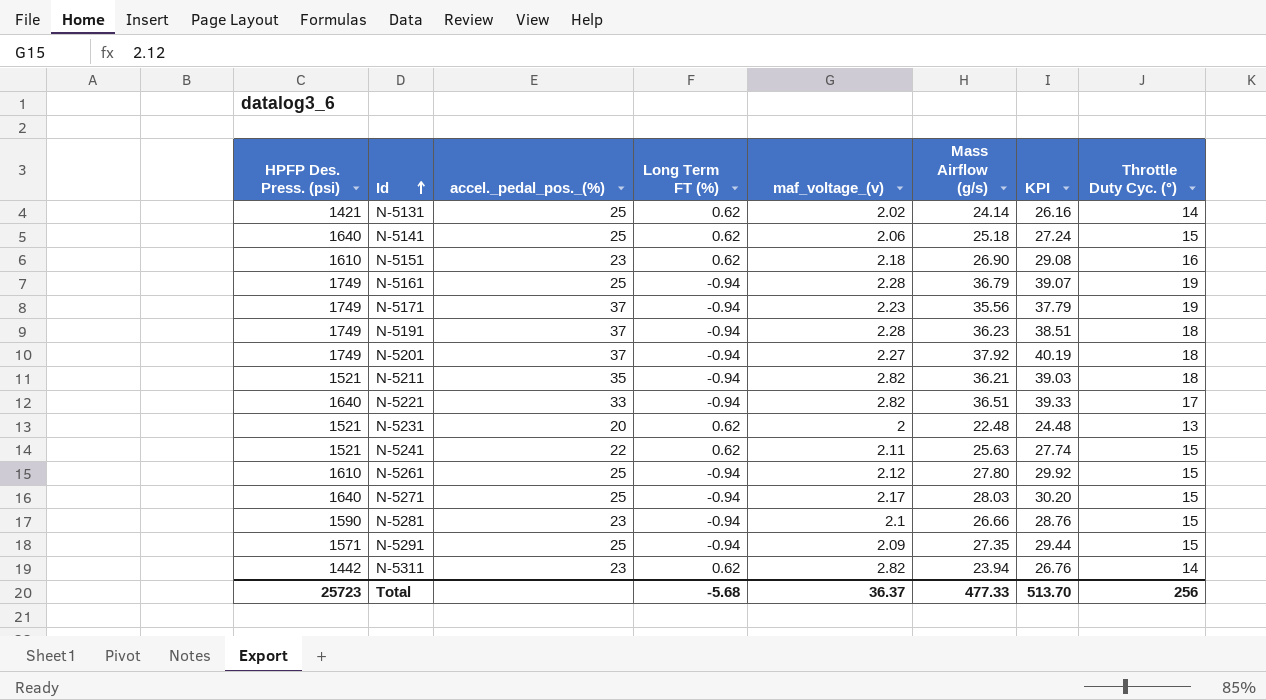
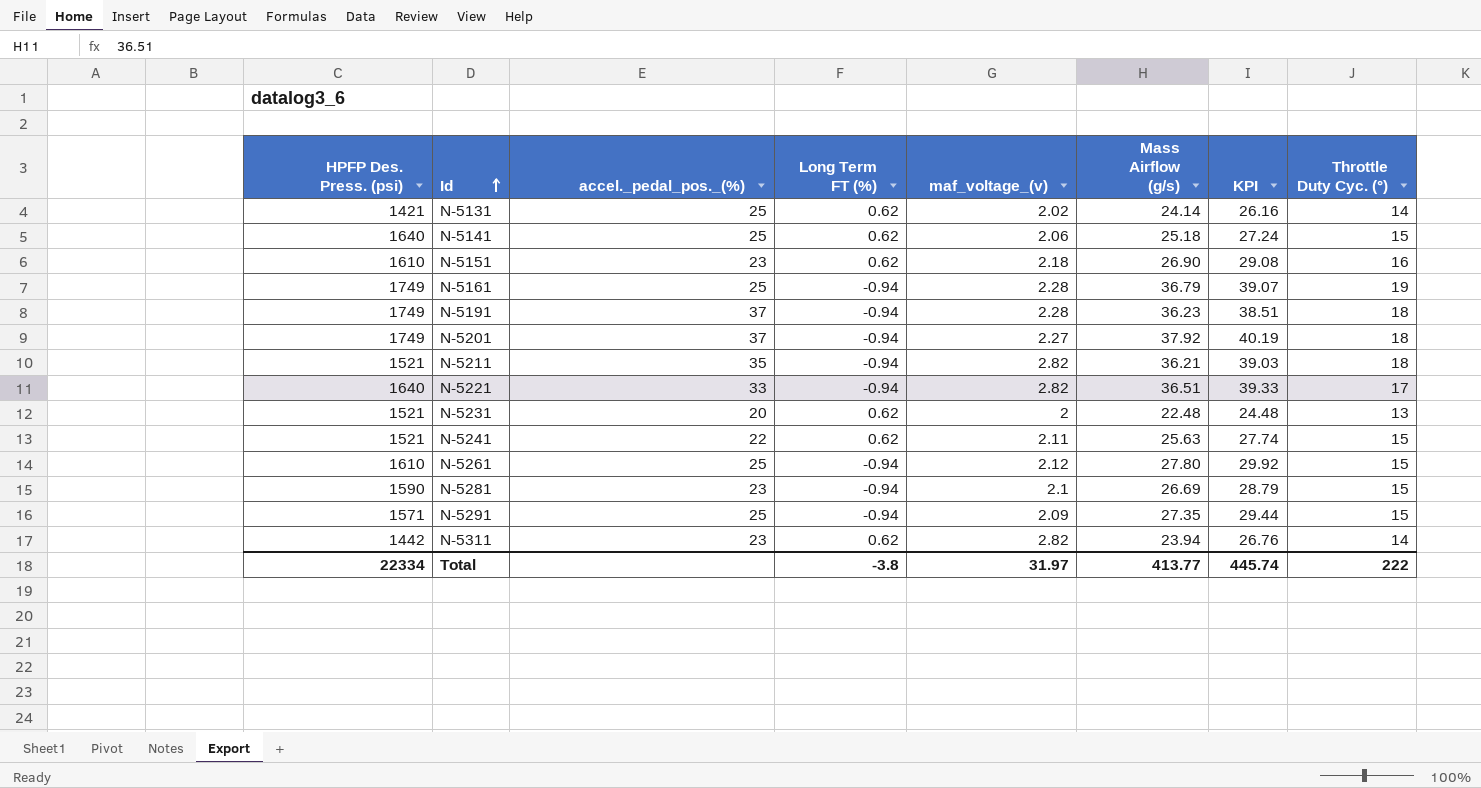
row N-5171: 1749 | 37 | -0.94 | 2.23 | 35.56 | 37.79 | 19 -> none
row N-5271: 1640 | 25 | -0.94 | 2.17 | 28.03 | 30.20 | 15 -> none
N-5281 | Mass Airflow (g/s): 26.66 -> 26.69
N-5281 | KPI: 28.76 -> 28.79
Total | HPFP Des. Press. (psi): 25723 -> 22334
Total | Long Term FT (%): -5.68 -> -3.8
Total | maf_voltage_(v): 36.37 -> 31.97
Total | Mass Airflow (g/s): 477.33 -> 413.77
Total | KPI: 513.70 -> 445.74
Total | Throttle Duty Cyc. (°): 256 -> 222

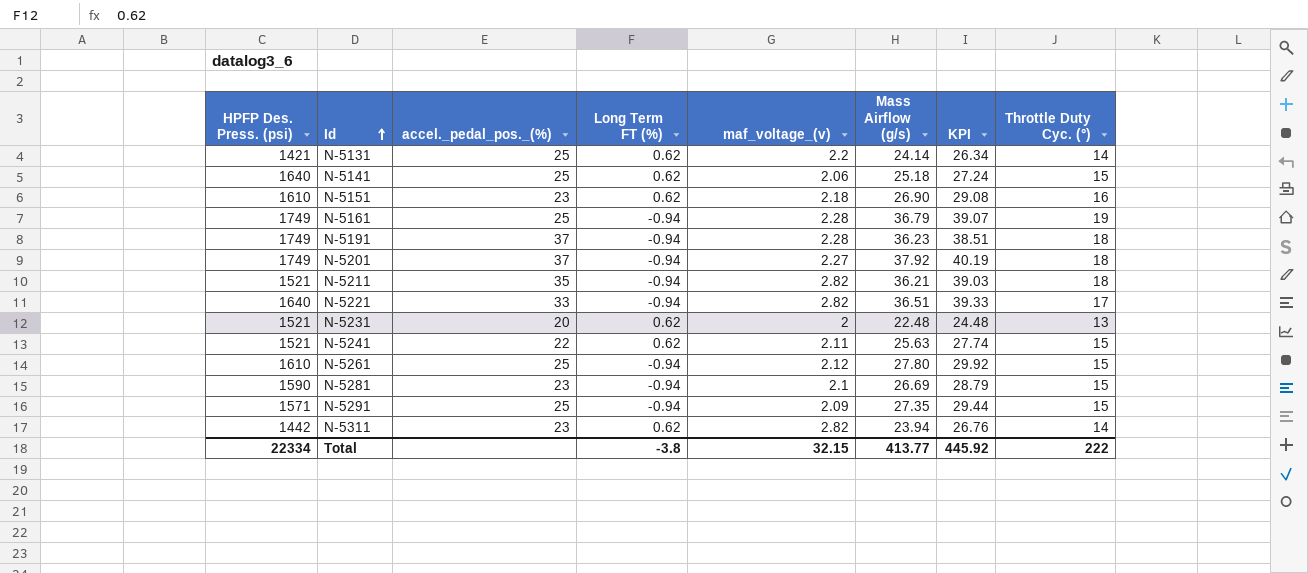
N-5131 | maf_voltage_(v): 2.02 -> 2.2
N-5131 | KPI: 26.16 -> 26.34
Total | maf_voltage_(v): 31.97 -> 32.15
Total | KPI: 445.74 -> 445.92

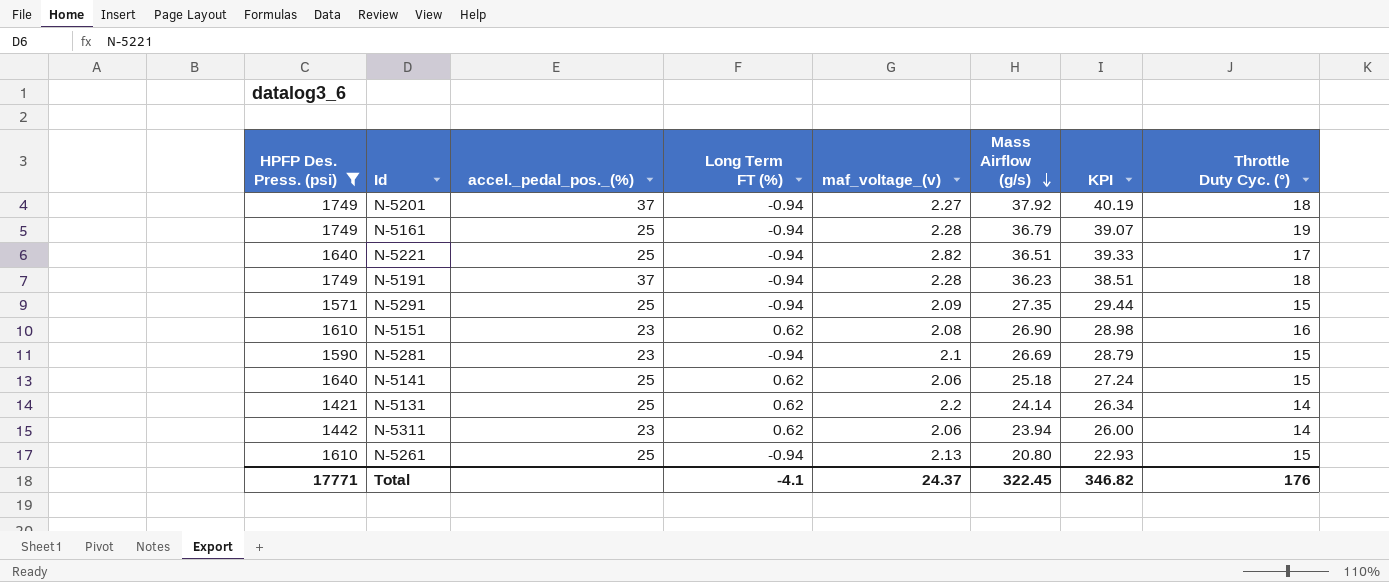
filter: none -> HPFP Des. Press. (psi) != 1521
row order: Id ascending -> Mass Airflow (g/s) descending
N-5221 | accel._pedal_pos._(%): 33 -> 25
N-5151 | maf_voltage_(v): 2.18 -> 2.08
N-5151 | KPI: 29.08 -> 28.98
N-5311 | maf_voltage_(v): 2.82 -> 2.06
N-5311 | KPI: 26.76 -> 26.00
N-5261 | maf_voltage_(v): 2.12 -> 2.13
N-5261 | Mass Airflow (g/s): 27.80 -> 20.80
N-5261 | KPI: 29.92 -> 22.93
Total | HPFP Des. Press. (psi): 22334 -> 17771
Total | Long Term FT (%): -3.8 -> -4.1
Total | maf_voltage_(v): 32.15 -> 24.37
Total | Mass Airflow (g/s): 413.77 -> 322.45
Total | KPI: 445.92 -> 346.82
Total | Throttle Duty Cyc. (°): 222 -> 176

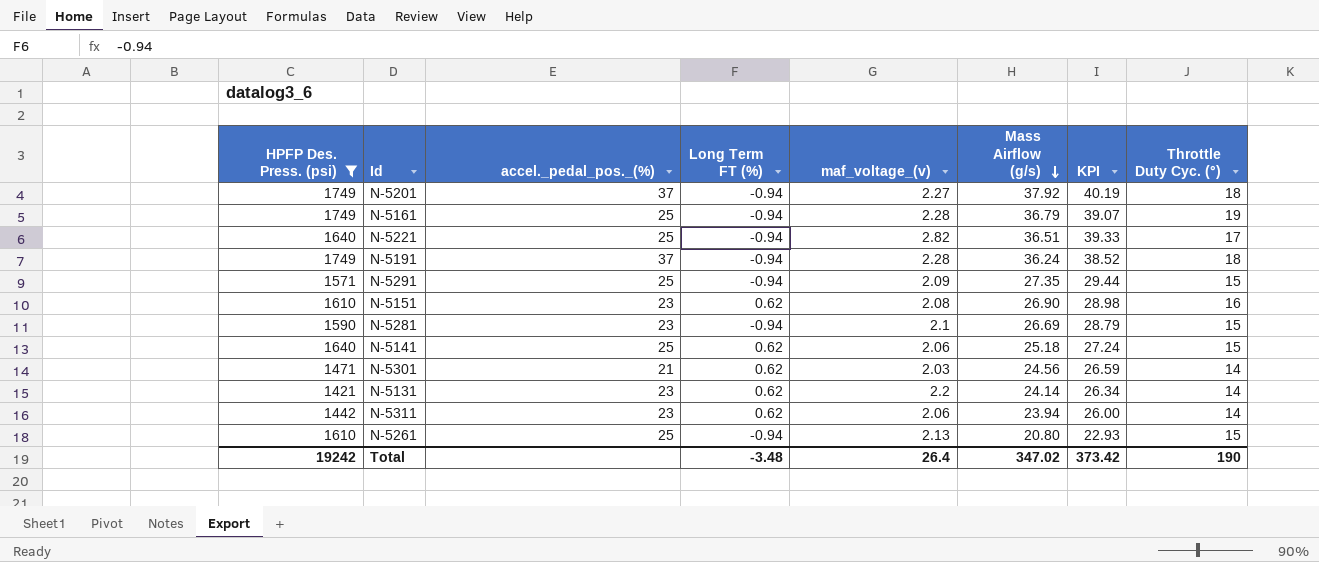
N-5191 | Mass Airflow (g/s): 36.23 -> 36.24
N-5191 | KPI: 38.51 -> 38.52
row N-5301: none -> 1471 | 21 | 0.62 | 2.03 | 24.56 | 26.59 | 14
N-5131 | accel._pedal_pos._(%): 25 -> 23
Total | HPFP Des. Press. (psi): 17771 -> 19242
Total | Long Term FT (%): -4.1 -> -3.48
Total | maf_voltage_(v): 24.37 -> 26.4
Total | Mass Airflow (g/s): 322.45 -> 347.02
Total | KPI: 346.82 -> 373.42
Total | Throttle Duty Cyc. (°): 176 -> 190

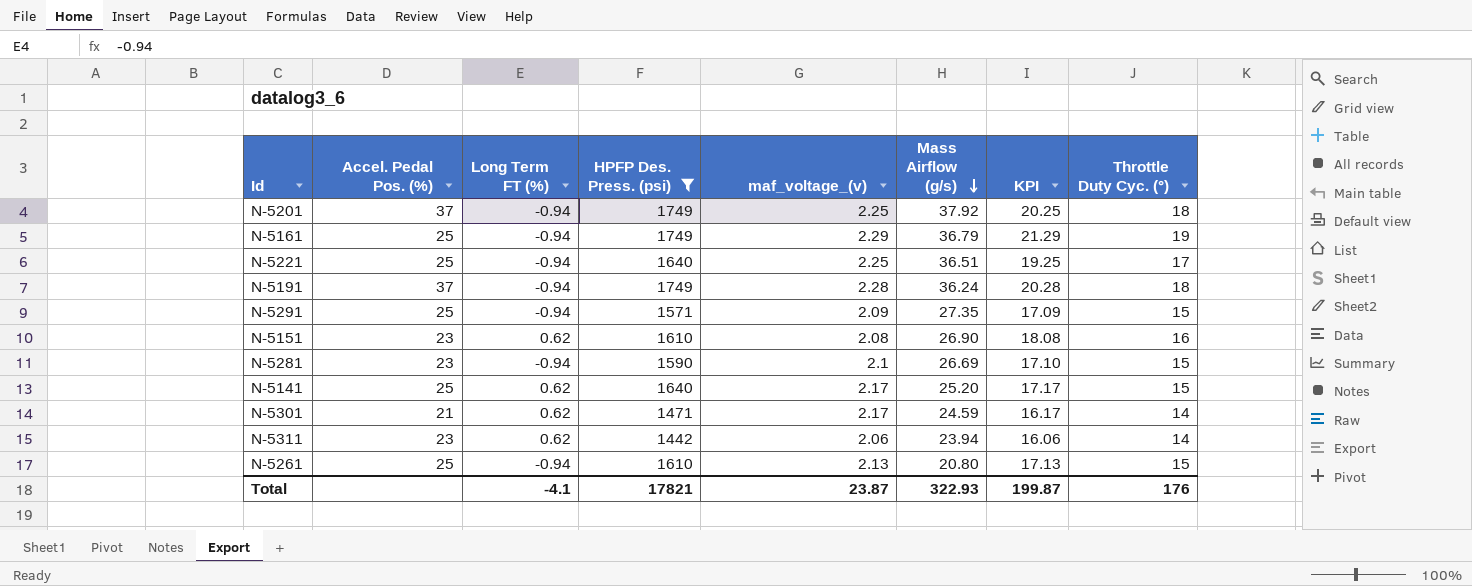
column name: accel._pedal_pos._(%) -> Accel. Pedal Pos. (%)
column HPFP Des. Press. (psi) | position: 1 -> 4
column KPI | formula: [maf_voltage_(v)] + [Mass Airflow (g/s)] -> [maf_voltage_(v)] + [Throttle Duty Cyc. (°)]
row N-5131: 1421 | 23 | 0.62 | 2.2 | 24.14 | 26.34 | 14 -> none
N-5201 | maf_voltage_(v): 2.27 -> 2.25
N-5161 | maf_voltage_(v): 2.28 -> 2.29
N-5221 | maf_voltage_(v): 2.82 -> 2.25
N-5141 | maf_voltage_(v): 2.06 -> 2.17
N-5141 | Mass Airflow (g/s): 25.18 -> 25.20
N-5301 | maf_voltage_(v): 2.03 -> 2.17
N-5301 | Mass Airflow (g/s): 24.56 -> 24.59
Total | Long Term FT (%): -3.48 -> -4.1
Total | HPFP Des. Press. (psi): 19242 -> 17821
Total | maf_voltage_(v): 26.4 -> 23.87
Total | Mass Airflow (g/s): 347.02 -> 322.93
Total | KPI: 373.42 -> 199.87
Total | Throttle Duty Cyc. (°): 190 -> 176

